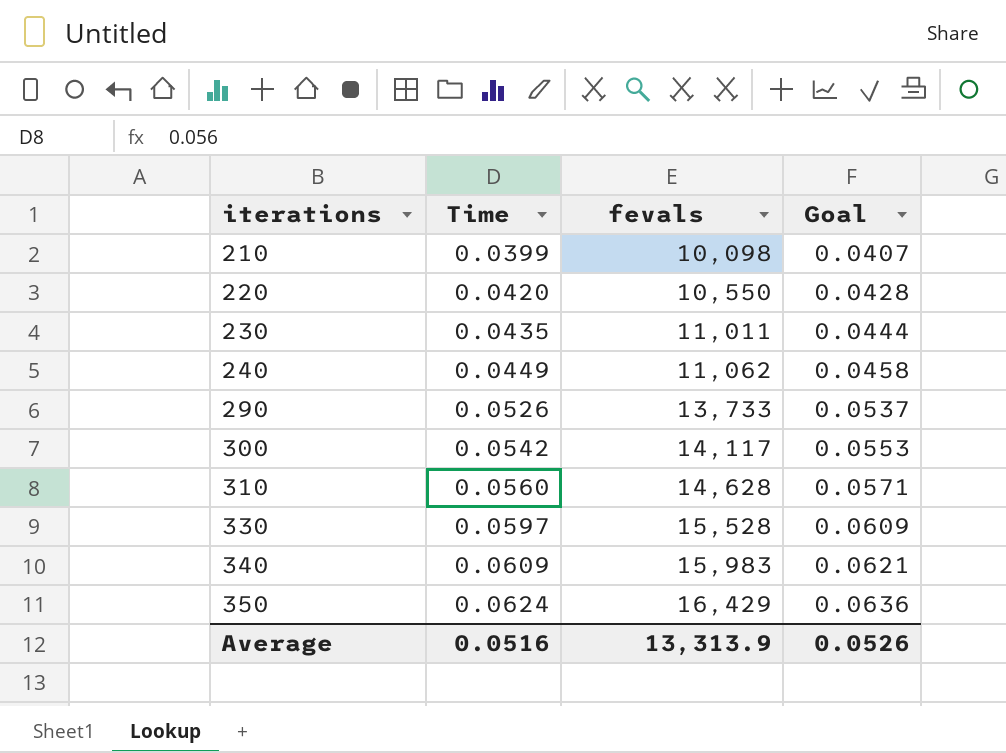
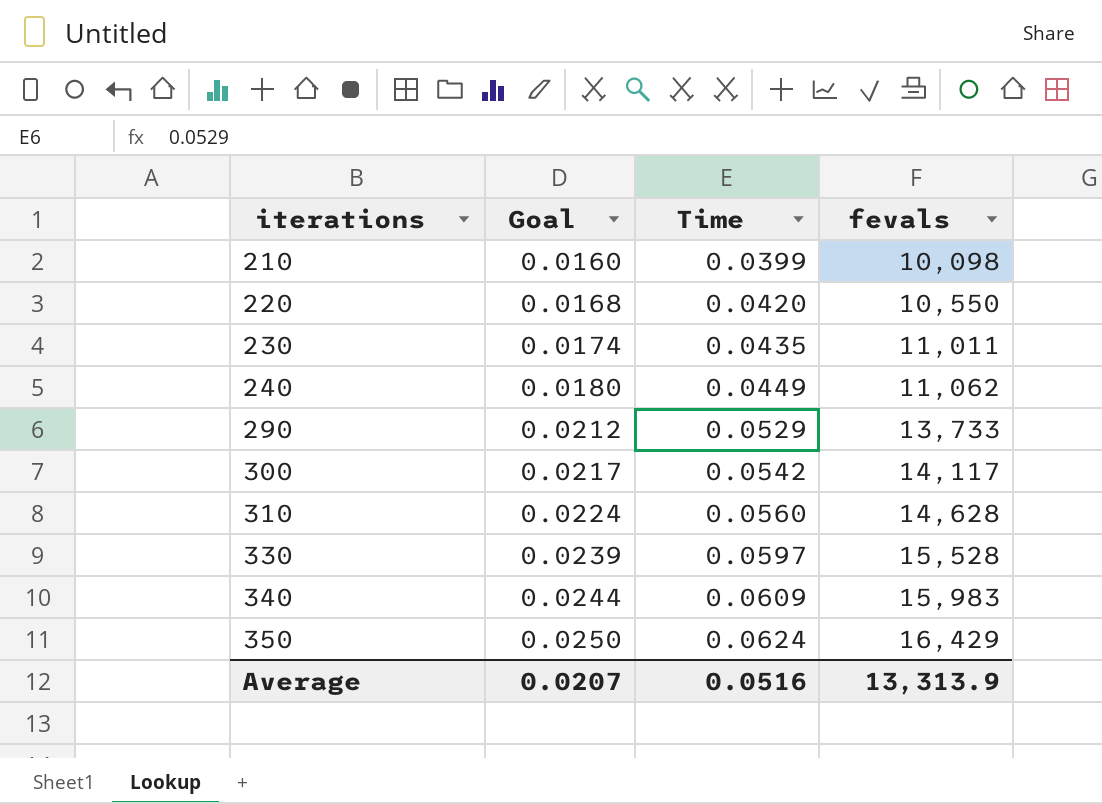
column Goal | formula: [Time] * 1.02 -> [Time] * 0.4
column Goal | position: 4 -> 2
290 | Time: 0.0526 -> 0.0529
Average | Goal: 0.0526 -> 0.0207

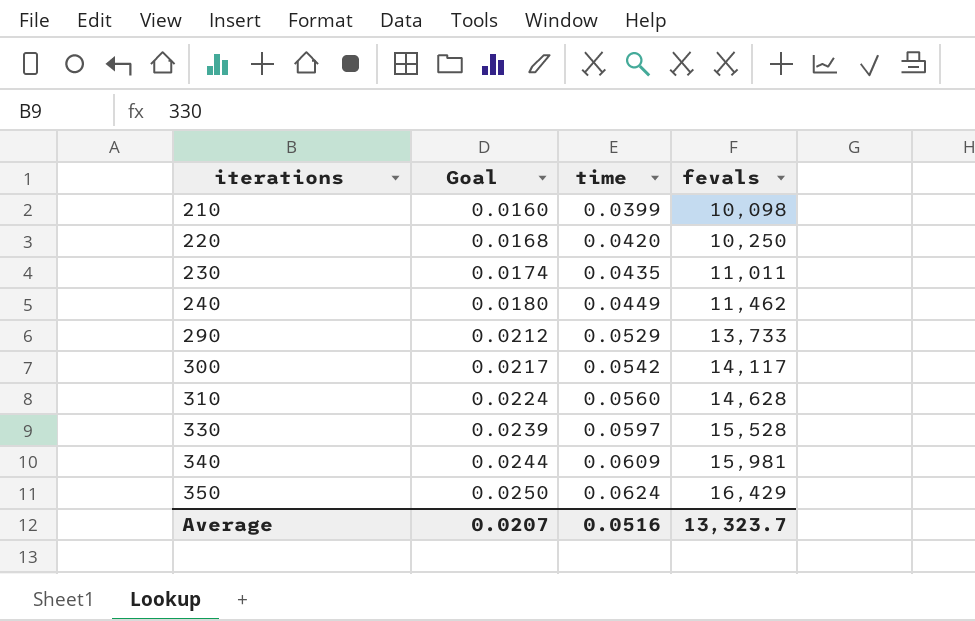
column name: Time -> time
220 | fevals: 10,550 -> 10,250
240 | fevals: 11,062 -> 11,462
340 | fevals: 15,983 -> 15,981
Average | fevals: 13,313.9 -> 13,323.7

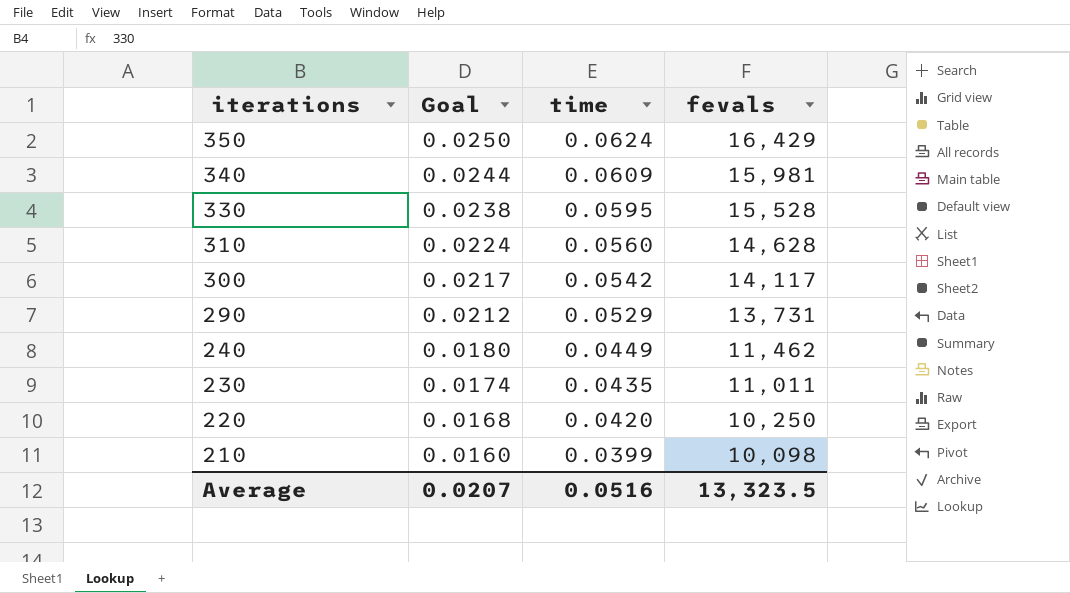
row order: iterations ascending -> iterations descending
330 | Goal: 0.0239 -> 0.0238
330 | time: 0.0597 -> 0.0595
290 | fevals: 13,733 -> 13,731
Average | fevals: 13,323.7 -> 13,323.5

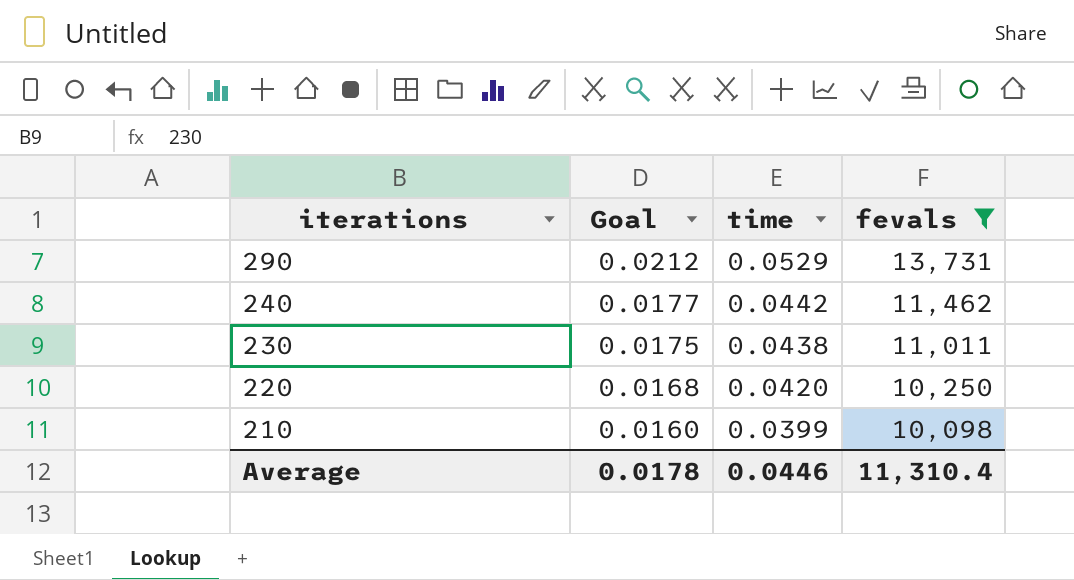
filter: none -> fevals <= 13,731
240 | Goal: 0.0180 -> 0.0177
240 | time: 0.0449 -> 0.0442
230 | Goal: 0.0174 -> 0.0175
230 | time: 0.0435 -> 0.0438
Average | Goal: 0.0207 -> 0.0178
Average | time: 0.0516 -> 0.0446
Average | fevals: 13,323.5 -> 11,310.4

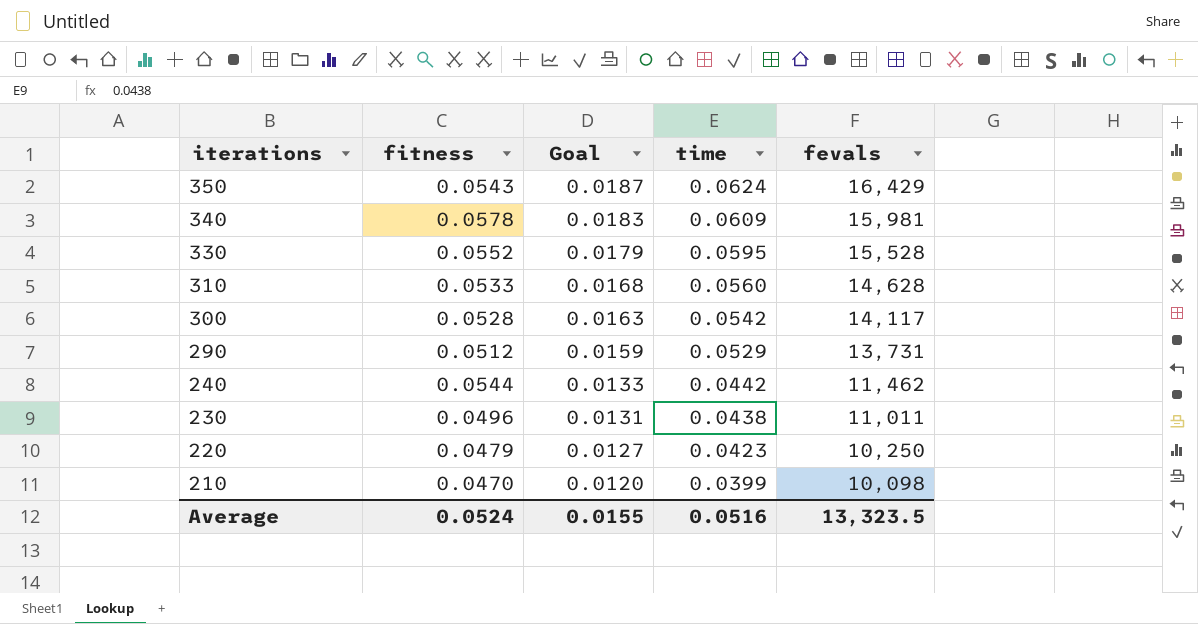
filter: fevals <= 13,731 -> none
column fitness | position: none -> 2
column Goal | formula: [time] * 0.4 -> [time] * 0.3
220 | time: 0.0420 -> 0.0423
Average | Goal: 0.0178 -> 0.0155
Average | time: 0.0446 -> 0.0516
Average | fevals: 11,310.4 -> 13,323.5

